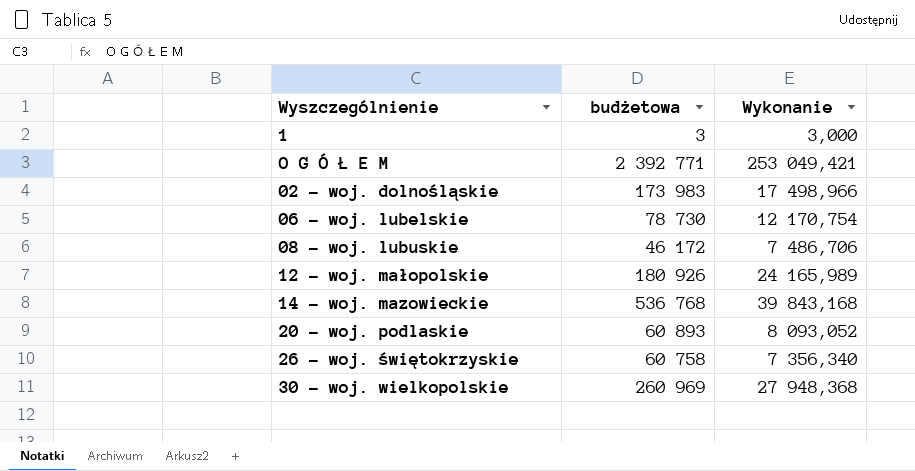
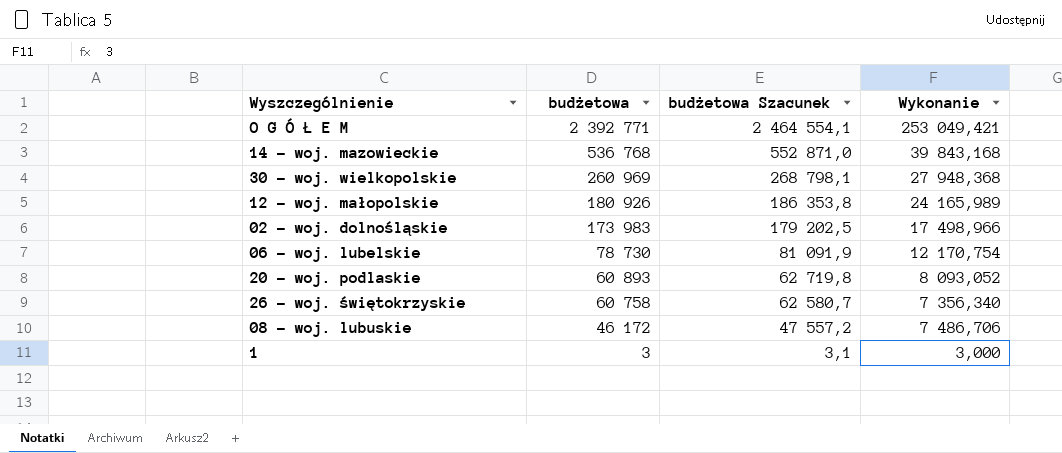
row order: none -> budżetowa descending
column budżetowa Szacunek | formula: none -> [budżetowa] * 1,03

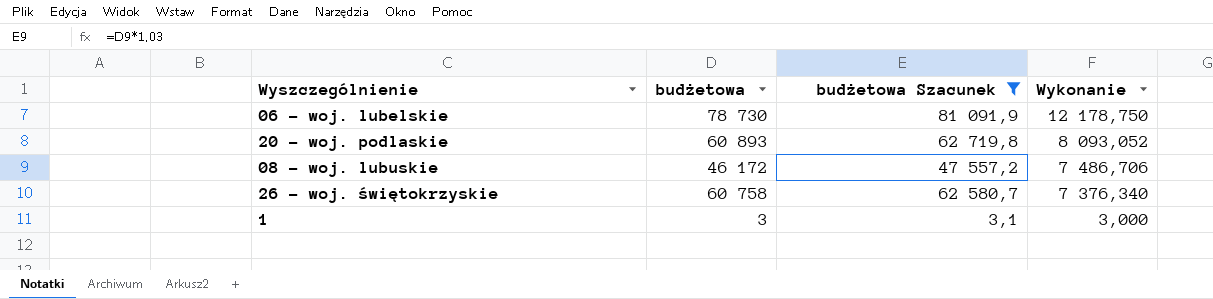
filter: none -> budżetowa Szacunek <= 81 091,9
row order: budżetowa descending -> Wykonanie descending
06 - woj. lubelskie | Wykonanie: 12 170,754 -> 12 178,750
26 - woj. świętokrzyskie | Wykonanie: 7 356,340 -> 7 376,340

